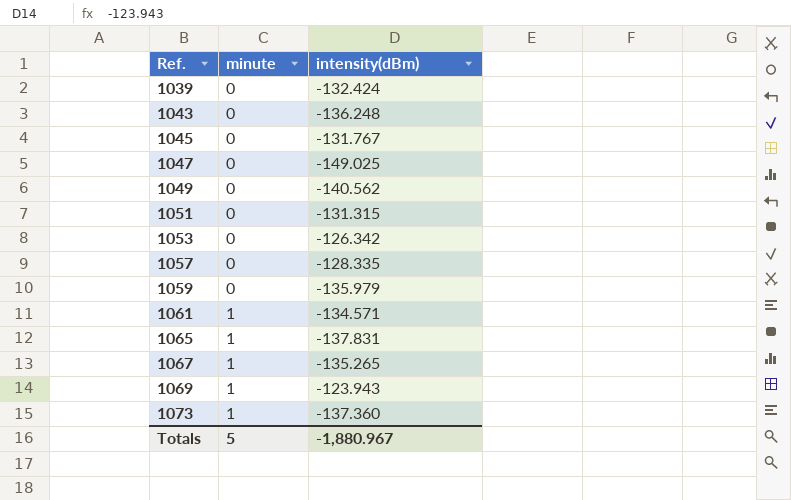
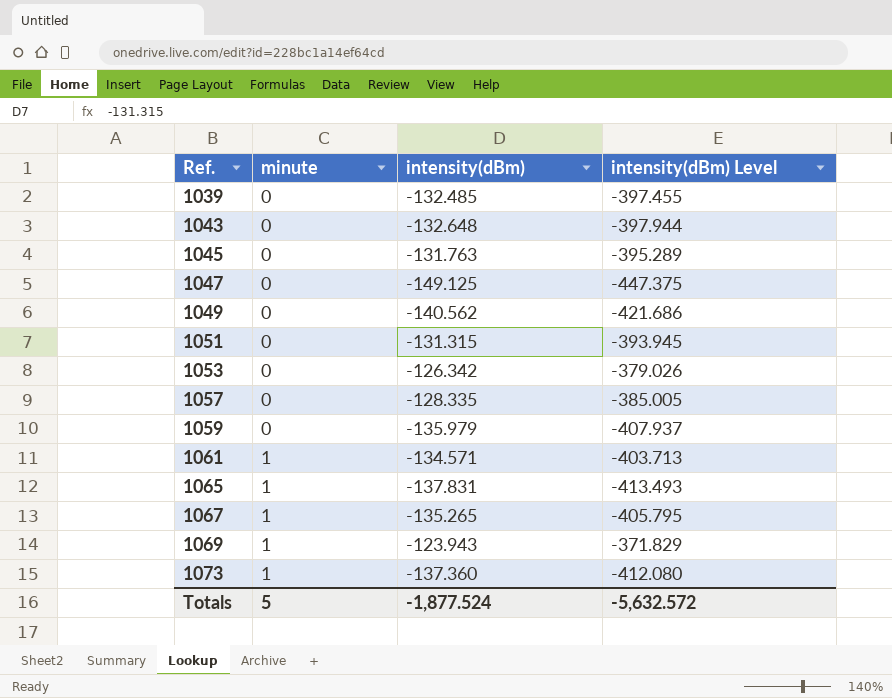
column intensity(dBm) Level | formula: none -> [intensity(dBm)] * 3
1039 | intensity(dBm): -132.424 -> -132.485
1043 | intensity(dBm): -136.248 -> -132.648
1045 | intensity(dBm): -131.767 -> -131.763
1047 | intensity(dBm): -149.025 -> -149.125
Totals | intensity(dBm): -1,880.967 -> -1,877.524

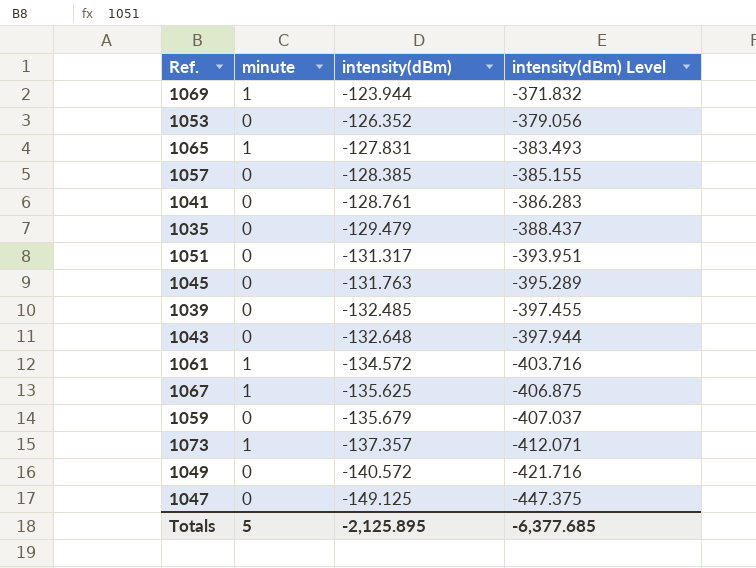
row order: Ref. ascending -> intensity(dBm) descending
1069 | intensity(dBm): -123.943 -> -123.944
1069 | intensity(dBm) Level: -371.829 -> -371.832
1053 | intensity(dBm): -126.342 -> -126.352
1053 | intensity(dBm) Level: -379.026 -> -379.056
1065 | intensity(dBm): -137.831 -> -127.831
1065 | intensity(dBm) Level: -413.493 -> -383.493
1057 | intensity(dBm): -128.335 -> -128.385
1057 | intensity(dBm) Level: -385.005 -> -385.155
row 1041: none -> 0 | -128.761 | -386.283
row 1035: none -> 0 | -129.479 | -388.437
1051 | intensity(dBm): -131.315 -> -131.317
1051 | intensity(dBm) Level: -393.945 -> -393.951
1061 | intensity(dBm): -134.571 -> -134.572
1061 | intensity(dBm) Level: -403.713 -> -403.716
1067 | intensity(dBm): -135.265 -> -135.625
1067 | intensity(dBm) Level: -405.795 -> -406.875
1059 | intensity(dBm): -135.979 -> -135.679
1059 | intensity(dBm) Level: -407.937 -> -407.037
1073 | intensity(dBm): -137.360 -> -137.357
1073 | intensity(dBm) Level: -412.080 -> -412.071
1049 | intensity(dBm): -140.562 -> -140.572
1049 | intensity(dBm) Level: -421.686 -> -421.716
Totals | intensity(dBm): -1,877.524 -> -2,125.895
Totals | intensity(dBm) Level: -5,632.572 -> -6,377.685

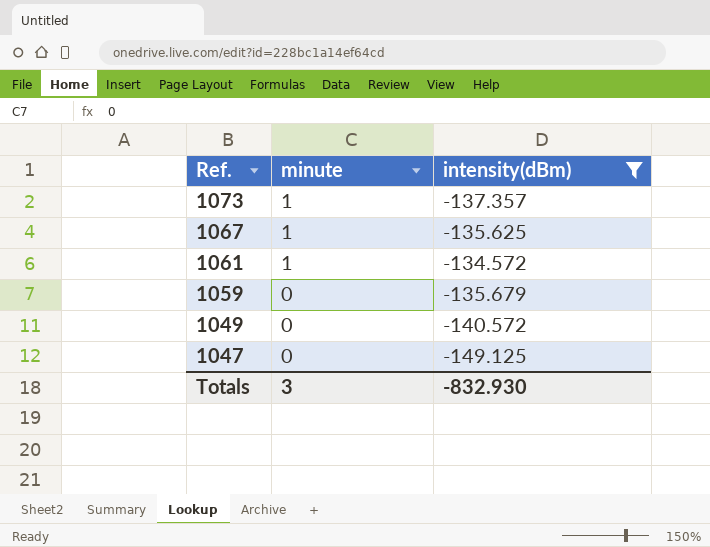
filter: none -> intensity(dBm) <= -134.572
row order: intensity(dBm) descending -> Ref. descending
column intensity(dBm) Level | formula: [intensity(dBm)] * 3 -> none
Totals | minute: 5 -> 3
Totals | intensity(dBm): -2,125.895 -> -832.930

